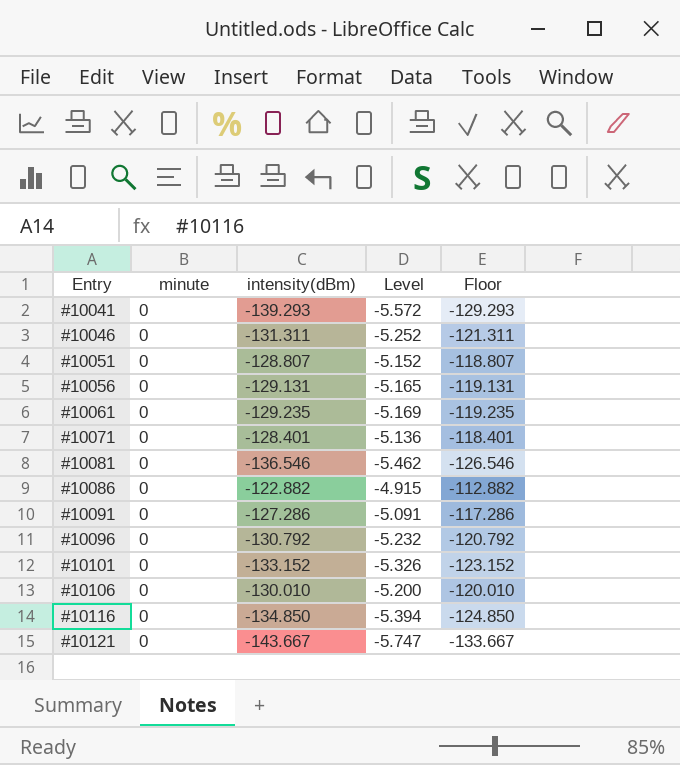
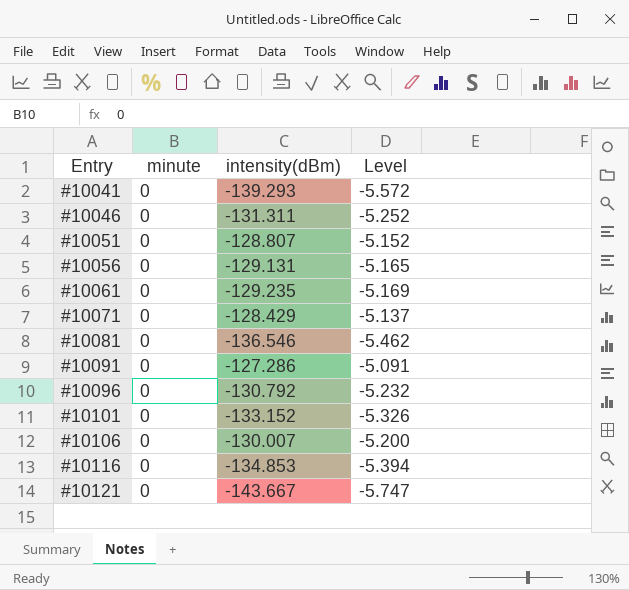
column Floor | formula: [intensity(dBm)] + 10 -> none
row #10086: 0 | -122.882 | -4.915 | -112.882 -> none
#10071 | intensity(dBm): -128.401 -> -128.429
#10071 | Level: -5.136 -> -5.137
#10106 | intensity(dBm): -130.010 -> -130.007
#10116 | intensity(dBm): -134.850 -> -134.853

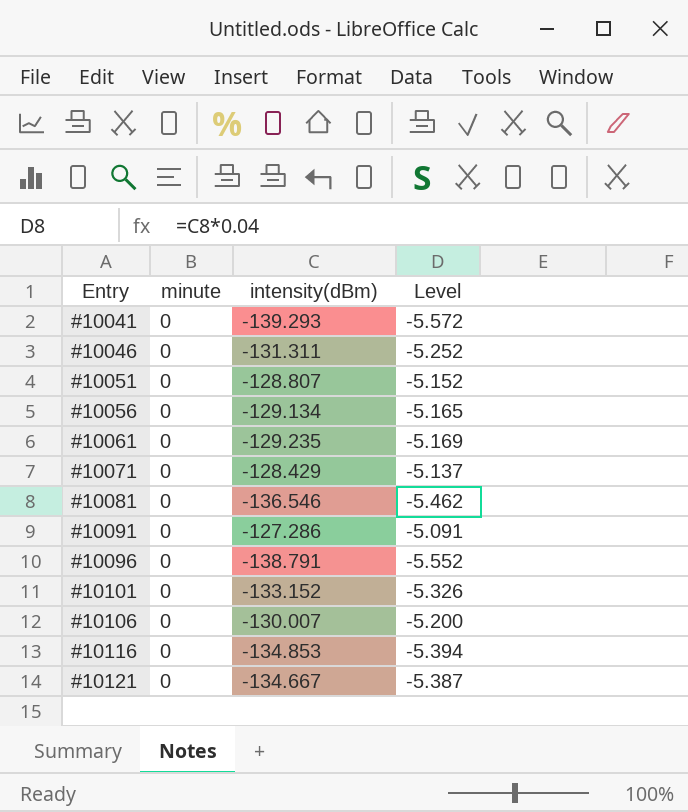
#10056 | intensity(dBm): -129.131 -> -129.134
#10096 | intensity(dBm): -130.792 -> -138.791
#10096 | Level: -5.232 -> -5.552
#10121 | intensity(dBm): -143.667 -> -134.667
#10121 | Level: -5.747 -> -5.387

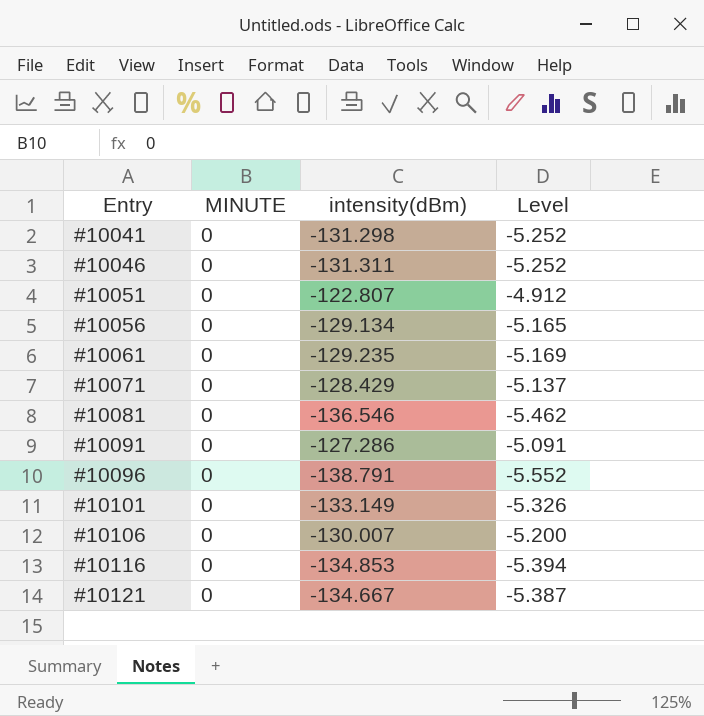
column name: minute -> MINUTE
#10041 | intensity(dBm): -139.293 -> -131.298
#10041 | Level: -5.572 -> -5.252
#10051 | intensity(dBm): -128.807 -> -122.807
#10051 | Level: -5.152 -> -4.912
#10101 | intensity(dBm): -133.152 -> -133.149

